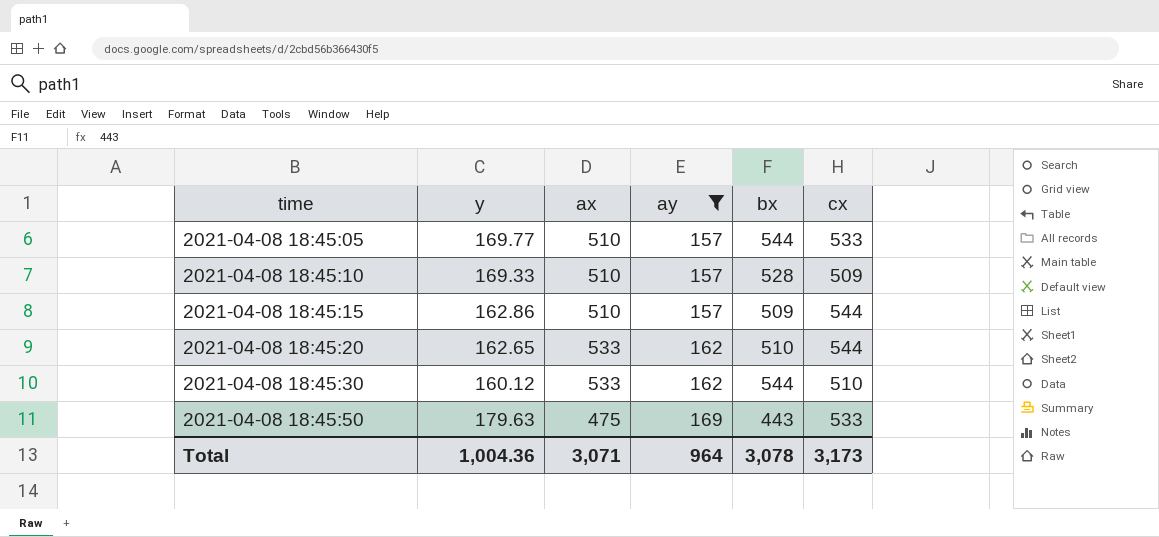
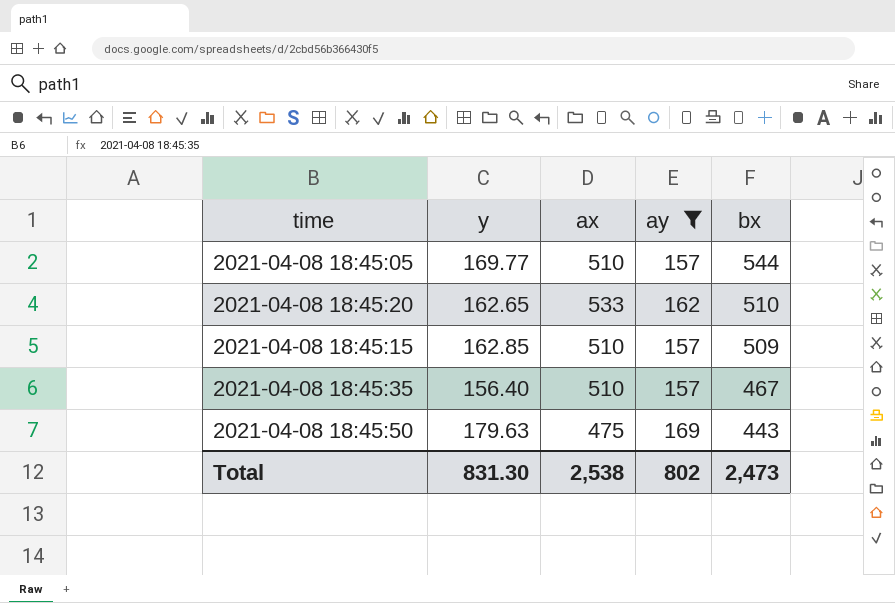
row order: time ascending -> bx descending
column cx | position: 6 -> none
row 2021-04-08 18:45:10: 169.33 | 510 | 157 | 528 | 509 -> none
row 2021-04-08 18:45:30: 160.12 | 533 | 162 | 544 | 510 -> none
2021-04-08 18:45:15 | y: 162.86 -> 162.85
row 2021-04-08 18:45:35: none -> 156.40 | 510 | 157 | 467
Total | y: 1,004.36 -> 831.30
Total | ax: 3,071 -> 2,538
Total | ay: 964 -> 802
Total | bx: 3,078 -> 2,473

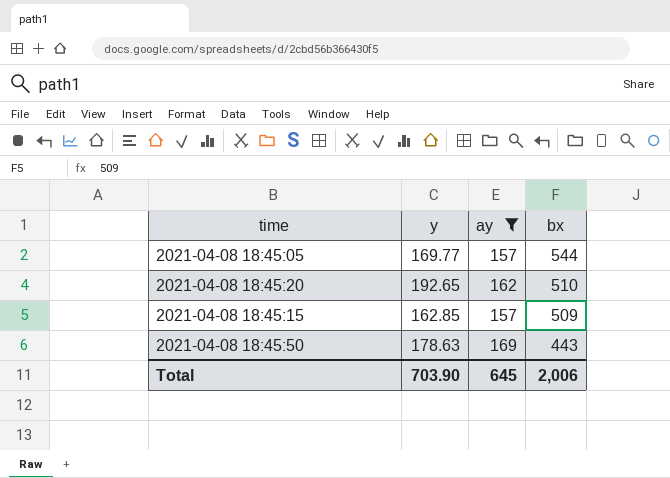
column ax | position: 3 -> none
row 2021-04-08 18:45:35: 156.40 | 510 | 157 | 467 -> none
2021-04-08 18:45:20 | y: 162.65 -> 192.65
2021-04-08 18:45:50 | y: 179.63 -> 178.63
Total | y: 831.30 -> 703.90
Total | ay: 802 -> 645
Total | bx: 2,473 -> 2,006

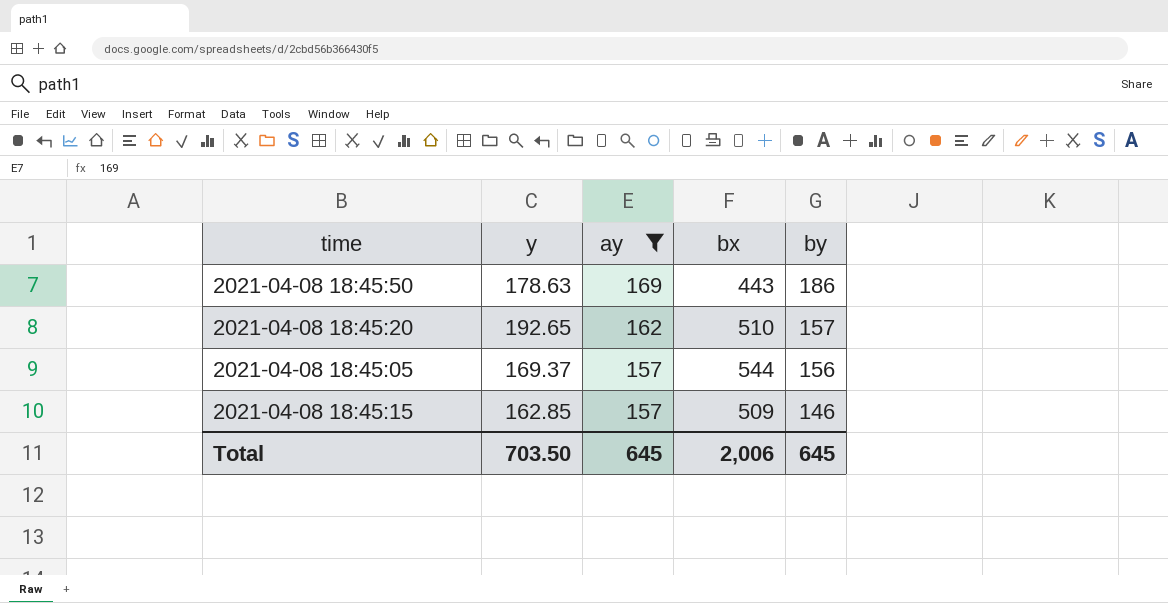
row order: bx descending -> ay descending
column by | position: none -> 5
2021-04-08 18:45:05 | y: 169.77 -> 169.37
Total | y: 703.90 -> 703.50

